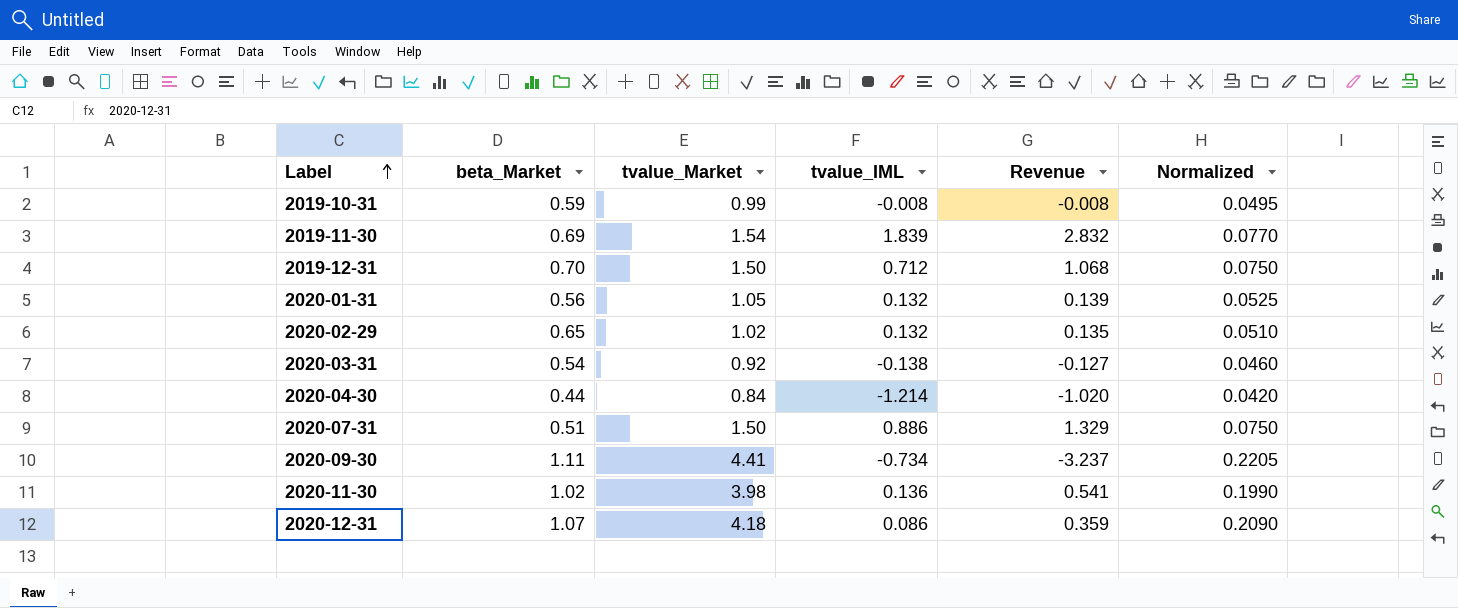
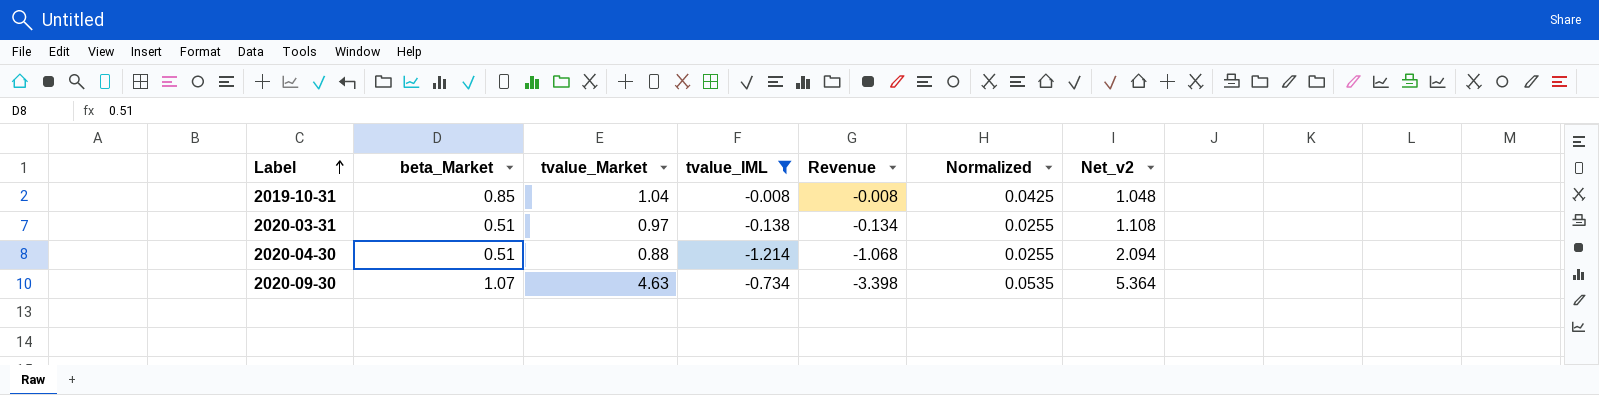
filter: none -> tvalue_IML <= -0.008
column Normalized | formula: [tvalue_Market] * 0.05 -> [beta_Market] * 0.05
column Net_v2 | formula: none -> [tvalue_Market] - [tvalue_IML]
2019-10-31 | beta_Market: 0.59 -> 0.85
2019-10-31 | tvalue_Market: 0.99 -> 1.04
2020-03-31 | beta_Market: 0.54 -> 0.51
2020-03-31 | tvalue_Market: 0.92 -> 0.97
2020-03-31 | Revenue: -0.127 -> -0.134
2020-04-30 | beta_Market: 0.44 -> 0.51
2020-04-30 | tvalue_Market: 0.84 -> 0.88
2020-04-30 | Revenue: -1.020 -> -1.068
2020-09-30 | beta_Market: 1.11 -> 1.07
2020-09-30 | tvalue_Market: 4.41 -> 4.63
2020-09-30 | Revenue: -3.237 -> -3.398

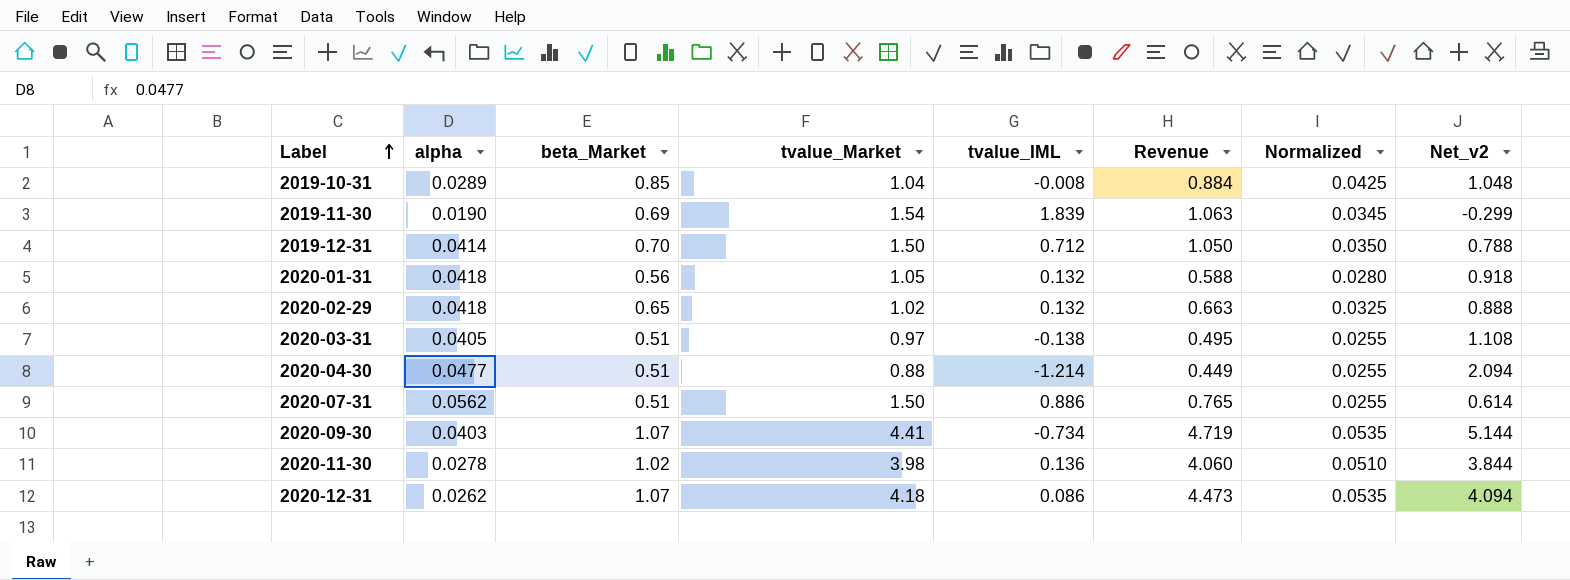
filter: tvalue_IML <= -0.008 -> none
column alpha | position: none -> 2
column Revenue | formula: [tvalue_Market] * [tvalue_IML] -> [beta_Market] * [tvalue_Market]
2020-09-30 | tvalue_Market: 4.63 -> 4.41
2020-09-30 | Net_v2: 5.364 -> 5.144

